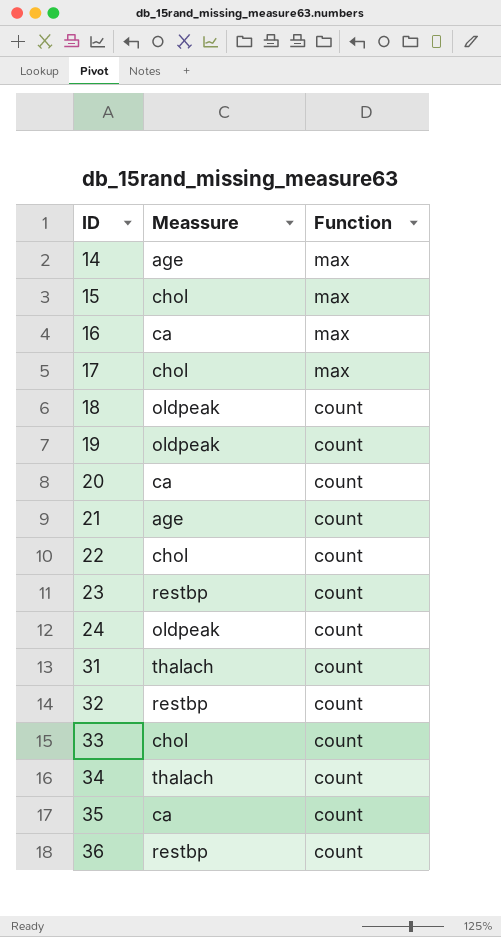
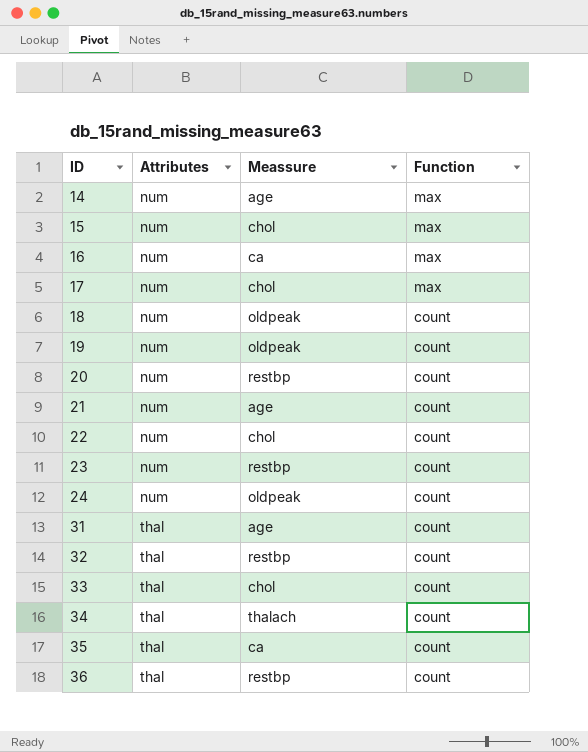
column Attributes | position: none -> 2
20 | Meassure: ca -> restbp
31 | Meassure: thalach -> age

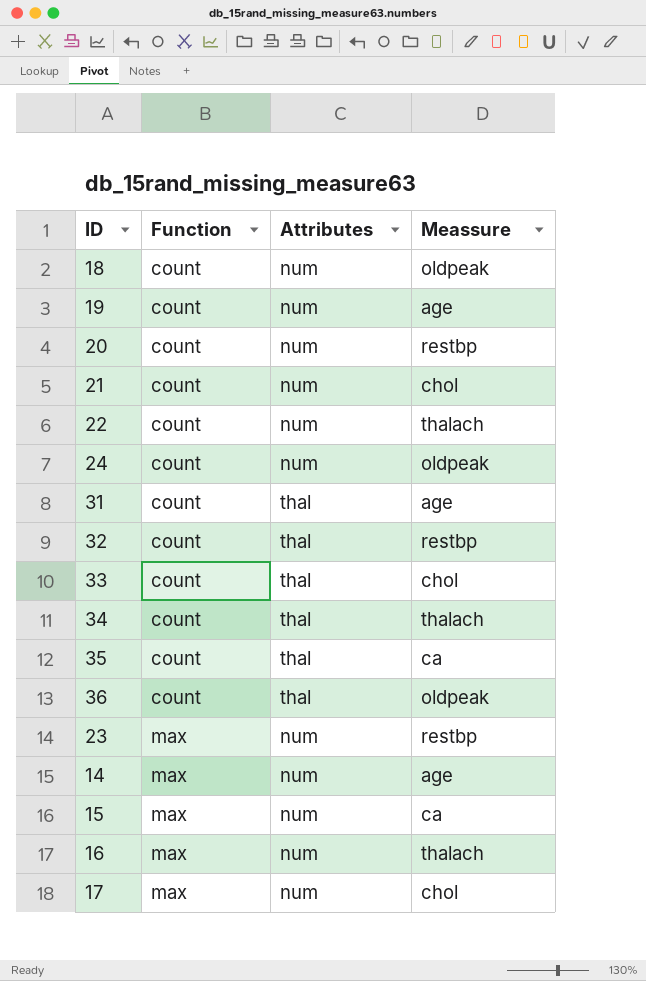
row order: ID ascending -> Function ascending
column Function | position: 4 -> 2
19 | Meassure: oldpeak -> age
21 | Meassure: age -> chol
22 | Meassure: chol -> thalach
36 | Meassure: restbp -> oldpeak
23 | Function: count -> max
15 | Meassure: chol -> ca
16 | Meassure: ca -> thalach

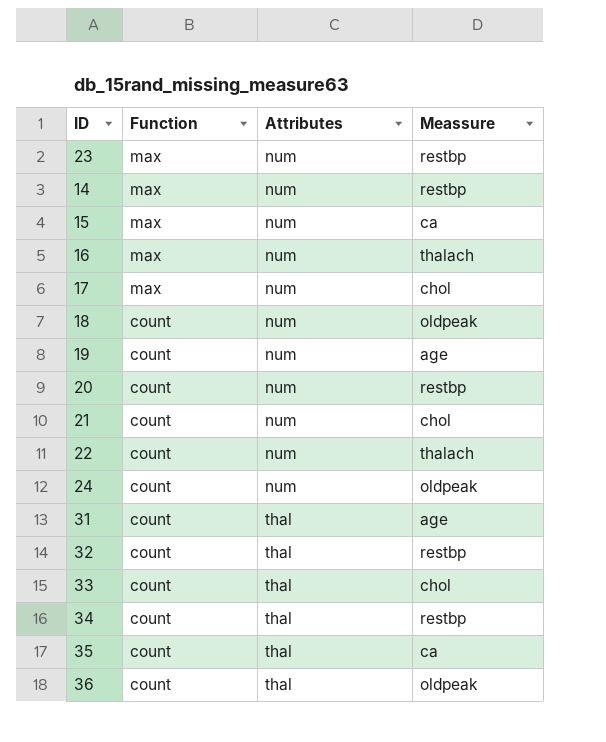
row order: Function ascending -> Function descending
14 | Meassure: age -> restbp
34 | Meassure: thalach -> restbp

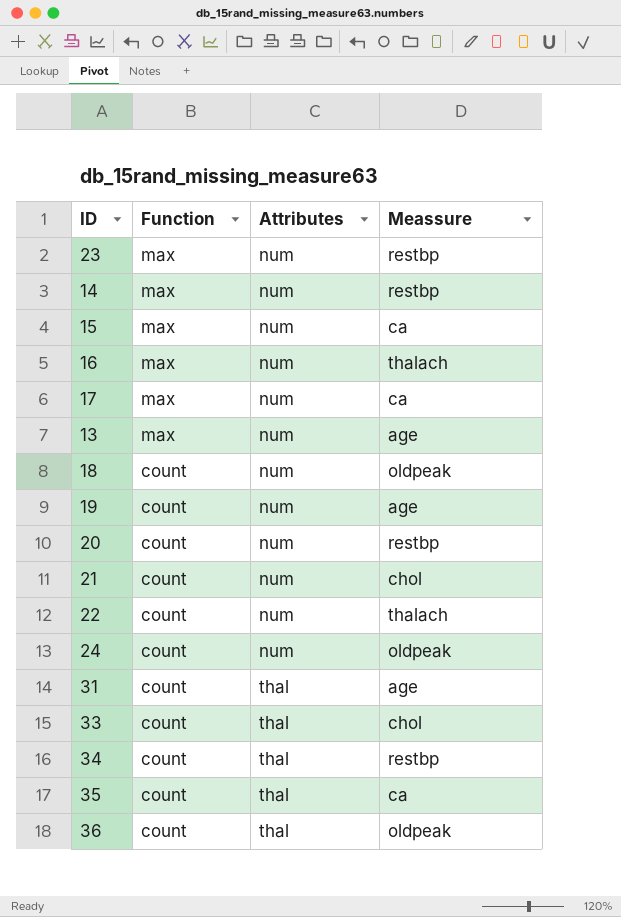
row 32: count | thal | restbp -> none
17 | Meassure: chol -> ca
row 13: none -> max | num | age

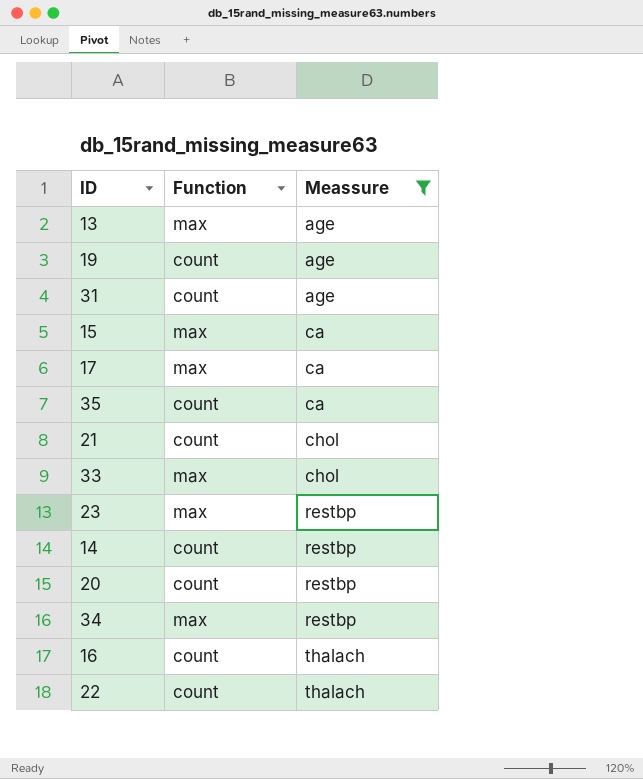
filter: none -> Meassure != oldpeak
row order: Function descending -> Meassure ascending
column Attributes | position: 3 -> none
33 | Function: count -> max
14 | Function: max -> count
34 | Function: count -> max
16 | Function: max -> count

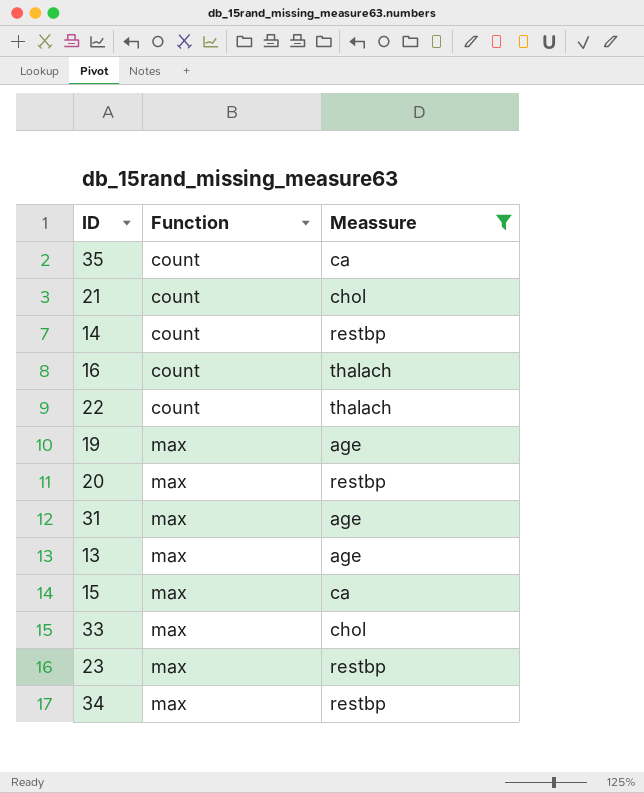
row order: Meassure ascending -> Function ascending
row 17: max | ca -> none
19 | Function: count -> max
20 | Function: count -> max
31 | Function: count -> max

